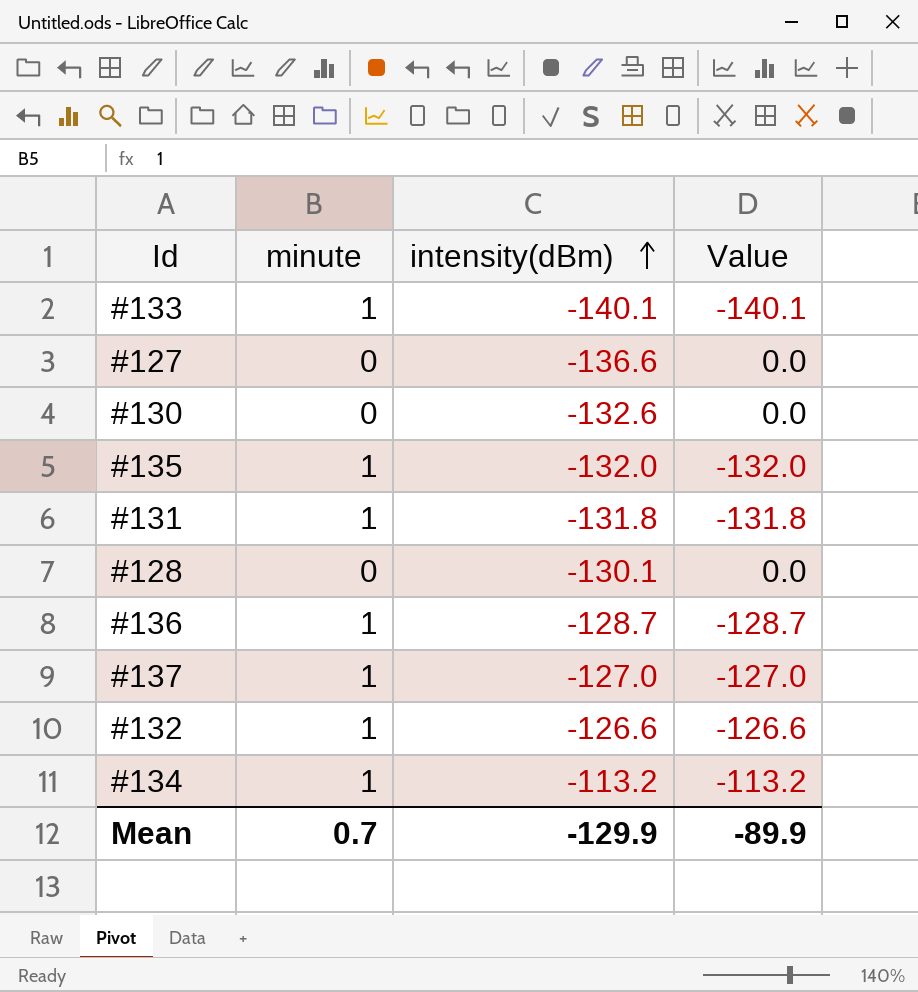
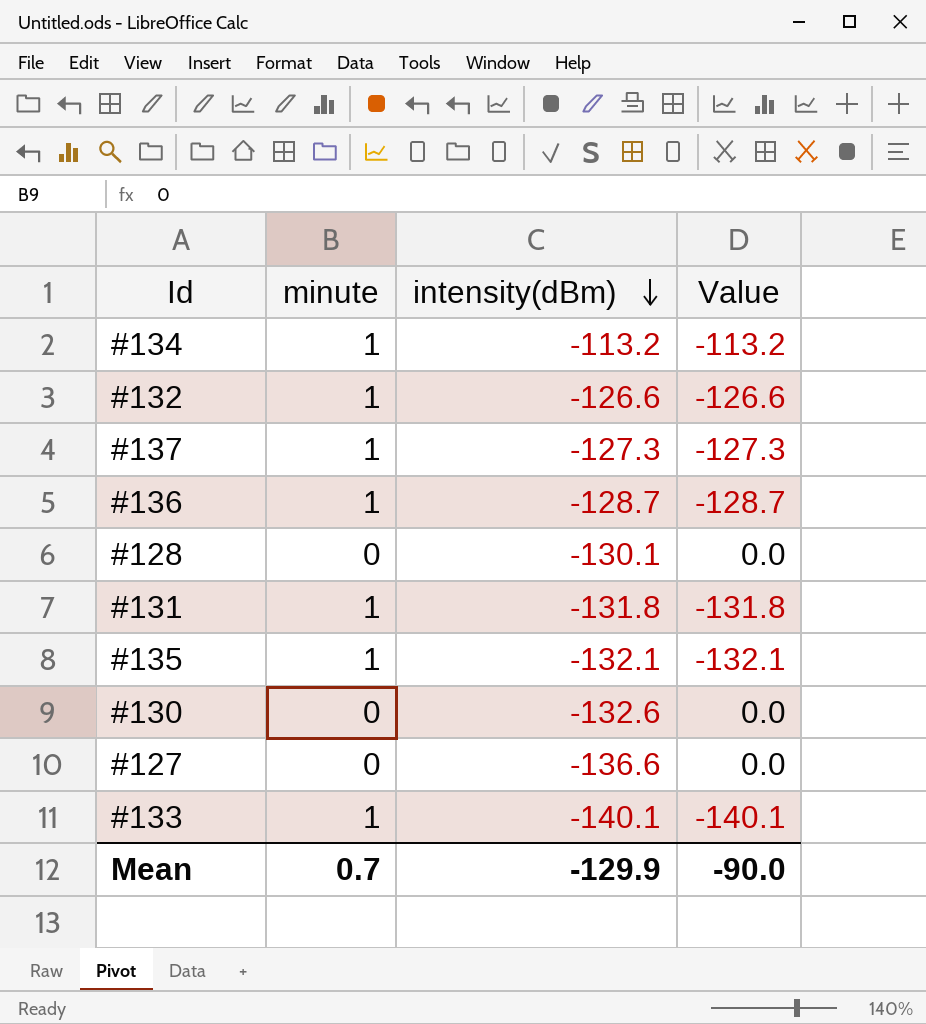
row order: intensity(dBm) ascending -> intensity(dBm) descending
#137 | intensity(dBm): -127.0 -> -127.3
#137 | Value: -127.0 -> -127.3
#135 | intensity(dBm): -132.0 -> -132.1
#135 | Value: -132.0 -> -132.1
Mean | Value: -89.9 -> -90.0

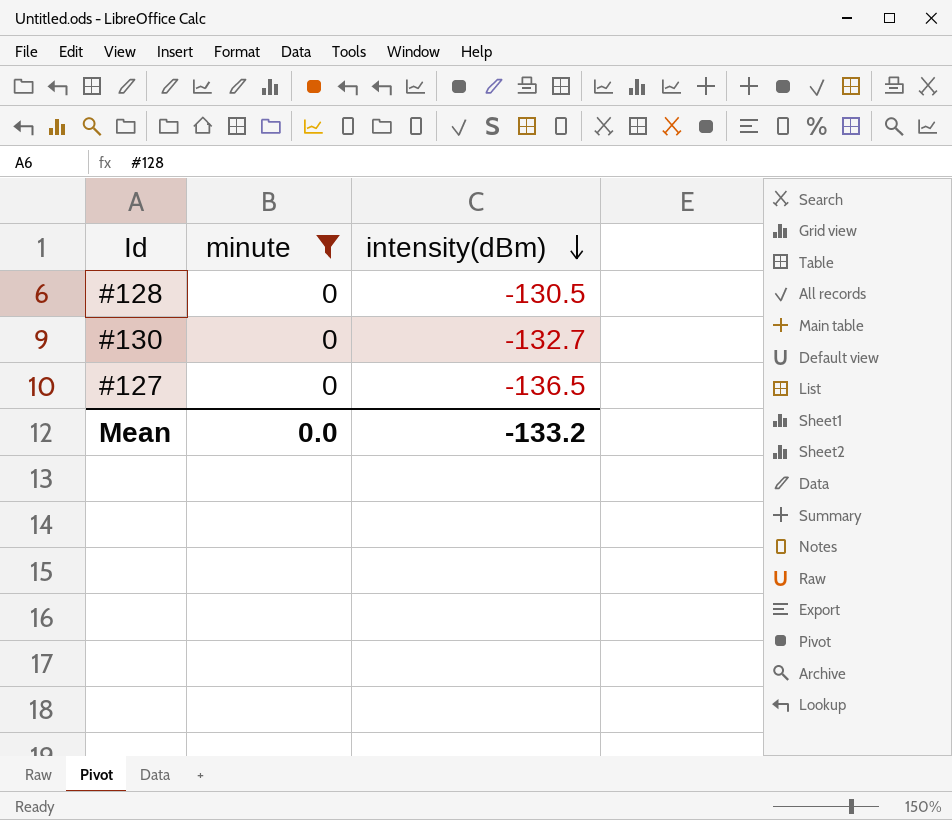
filter: none -> minute = 0
column Value | formula: [minute] * [intensity(dBm)] -> none
#128 | intensity(dBm): -130.1 -> -130.5
#130 | intensity(dBm): -132.6 -> -132.7
#127 | intensity(dBm): -136.6 -> -136.5
Mean | minute: 0.7 -> 0.0
Mean | intensity(dBm): -129.9 -> -133.2

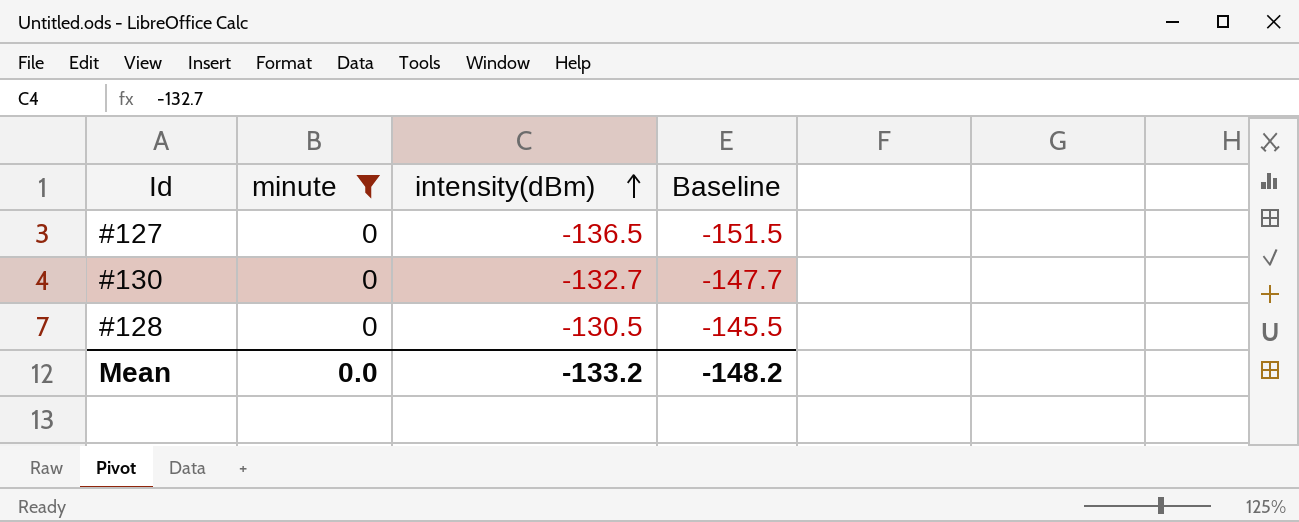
row order: intensity(dBm) descending -> intensity(dBm) ascending
column Baseline | formula: none -> [intensity(dBm)] - 15

